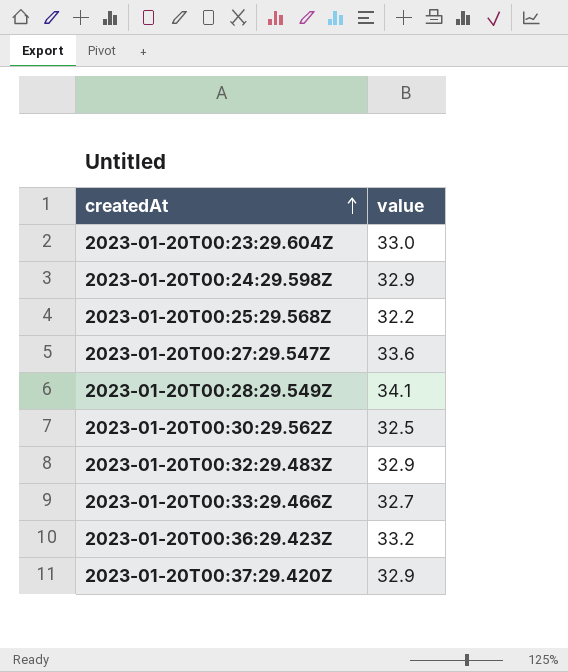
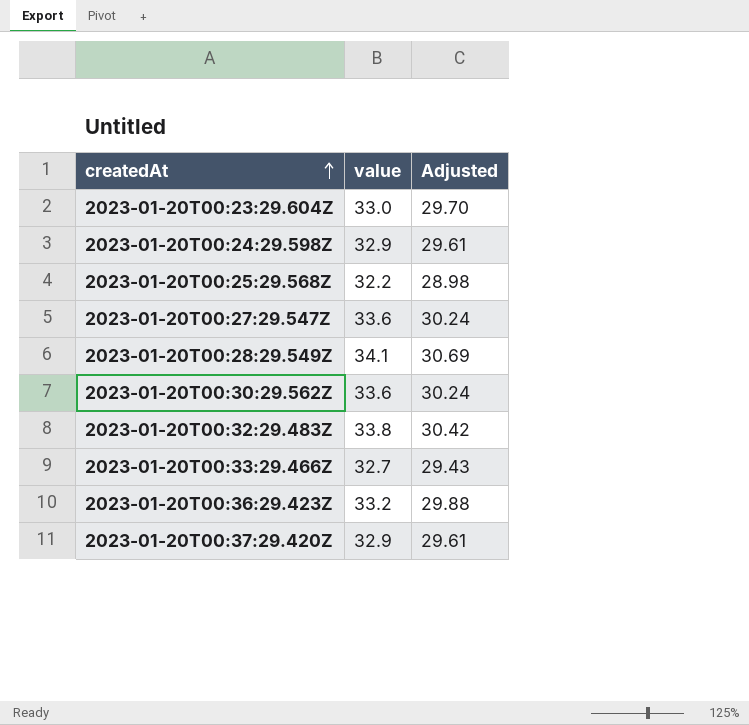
column Adjusted | formula: none -> [value] * 0.9
2023-01-20T00:30:29.562Z | value: 32.5 -> 33.6
2023-01-20T00:32:29.483Z | value: 32.9 -> 33.8

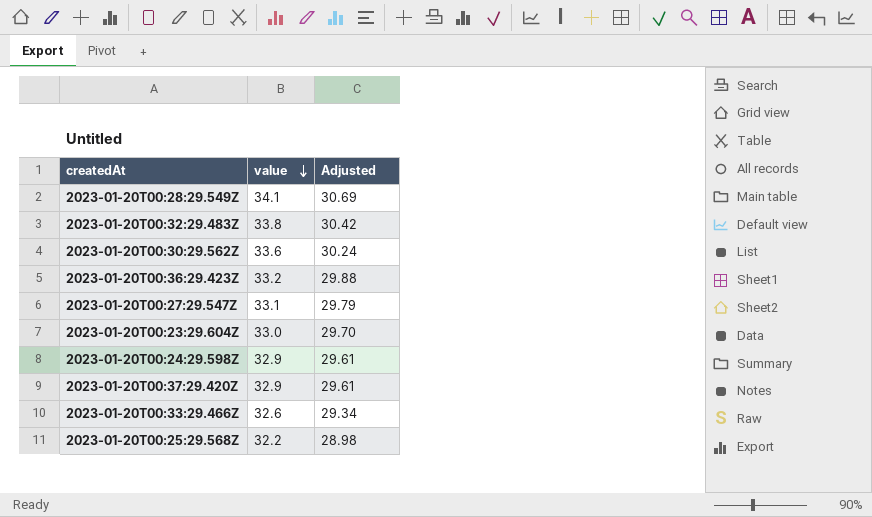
row order: createdAt ascending -> value descending
2023-01-20T00:27:29.547Z | value: 33.6 -> 33.1
2023-01-20T00:27:29.547Z | Adjusted: 30.24 -> 29.79
2023-01-20T00:33:29.466Z | value: 32.7 -> 32.6
2023-01-20T00:33:29.466Z | Adjusted: 29.43 -> 29.34

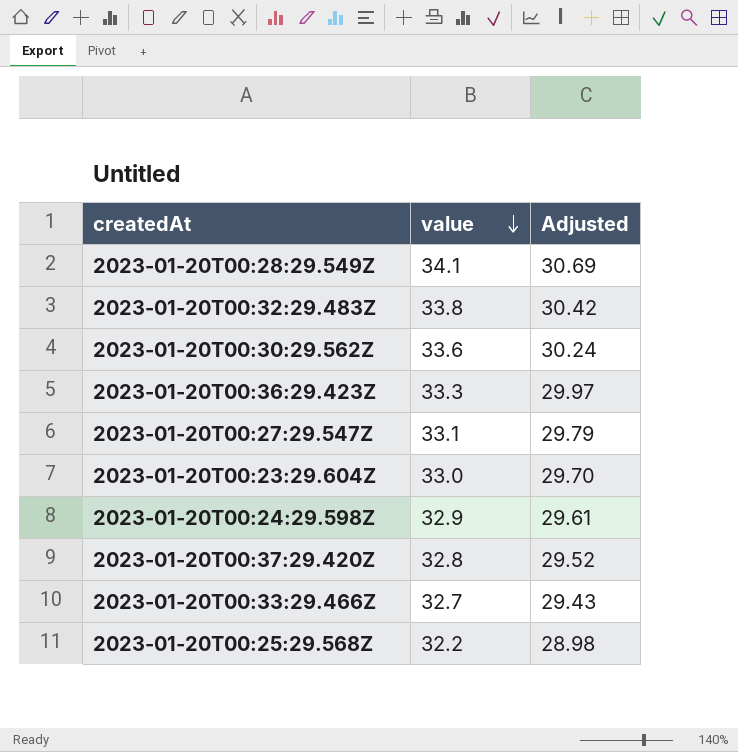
2023-01-20T00:36:29.423Z | value: 33.2 -> 33.3
2023-01-20T00:36:29.423Z | Adjusted: 29.88 -> 29.97
2023-01-20T00:37:29.420Z | value: 32.9 -> 32.8
2023-01-20T00:37:29.420Z | Adjusted: 29.61 -> 29.52
2023-01-20T00:33:29.466Z | value: 32.6 -> 32.7
2023-01-20T00:33:29.466Z | Adjusted: 29.34 -> 29.43

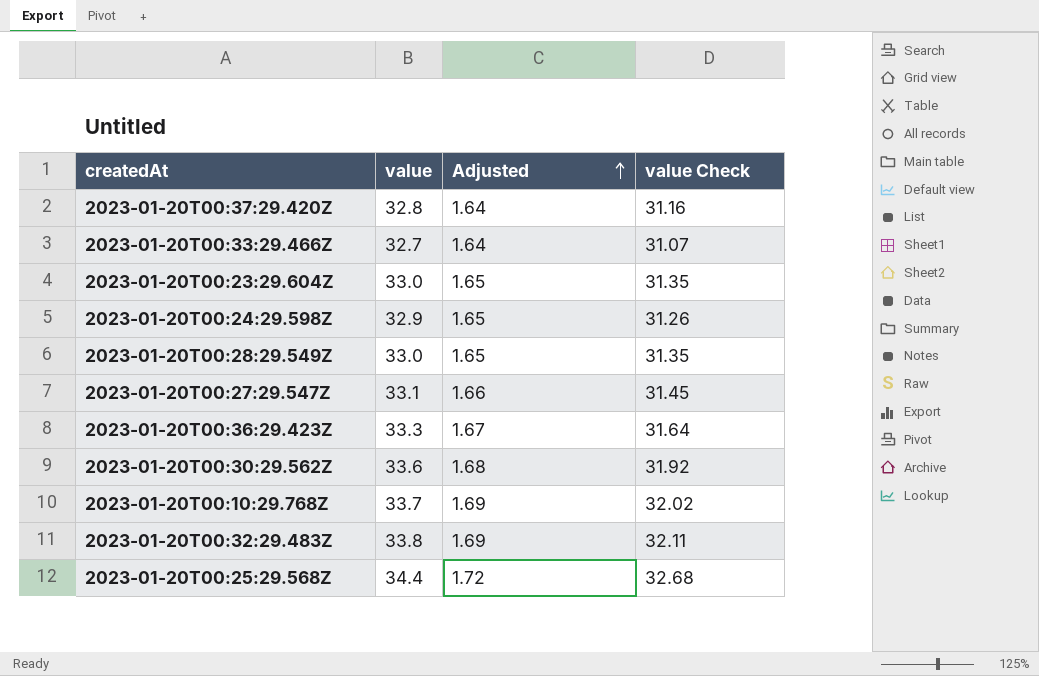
row order: value descending -> Adjusted ascending
column Adjusted | formula: [value] * 0.9 -> [value] * 0.05
column value Check | formula: none -> [value] * 0.95
2023-01-20T00:28:29.549Z | value: 34.1 -> 33.0
row 2023-01-20T00:10:29.768Z: none -> 33.7 | 1.69 | 32.02
2023-01-20T00:25:29.568Z | value: 32.2 -> 34.4

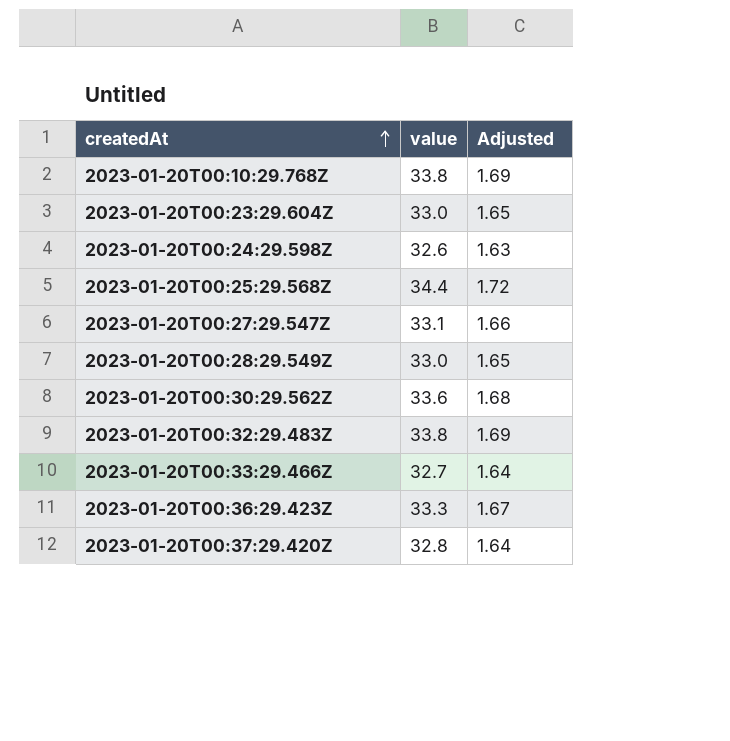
row order: Adjusted ascending -> createdAt ascending
column value Check | formula: [value] * 0.95 -> none
2023-01-20T00:10:29.768Z | value: 33.7 -> 33.8
2023-01-20T00:24:29.598Z | value: 32.9 -> 32.6
2023-01-20T00:24:29.598Z | Adjusted: 1.65 -> 1.63

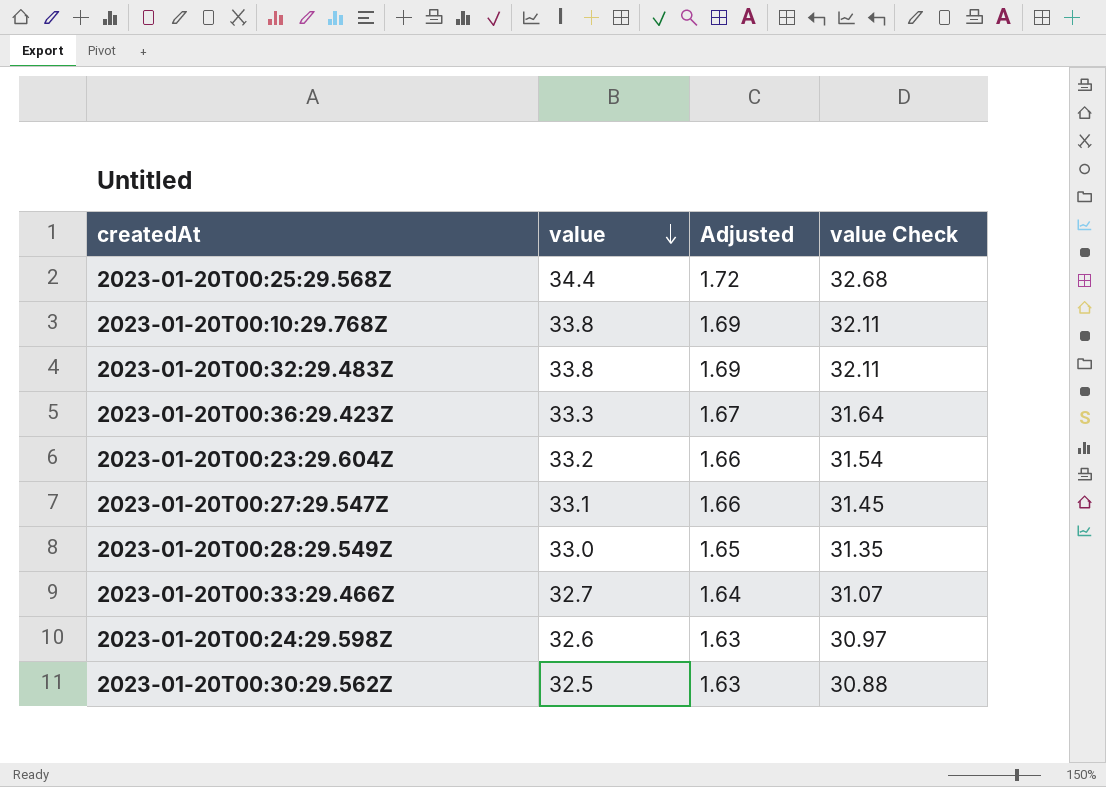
row order: createdAt ascending -> value descending
column value Check | formula: none -> [value] * 0.95
row 2023-01-20T00:37:29.420Z: 32.8 | 1.64 -> none
2023-01-20T00:23:29.604Z | value: 33.0 -> 33.2
2023-01-20T00:23:29.604Z | Adjusted: 1.65 -> 1.66
2023-01-20T00:30:29.562Z | value: 33.6 -> 32.5
2023-01-20T00:30:29.562Z | Adjusted: 1.68 -> 1.63

